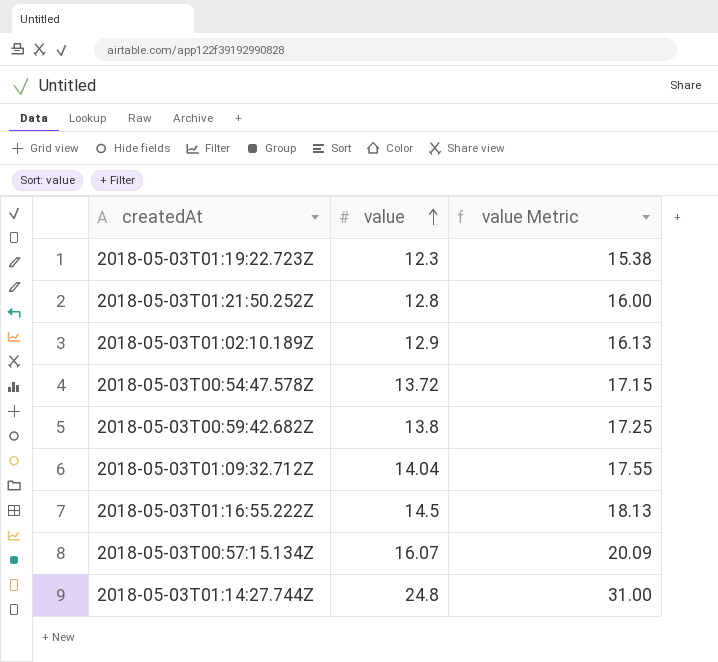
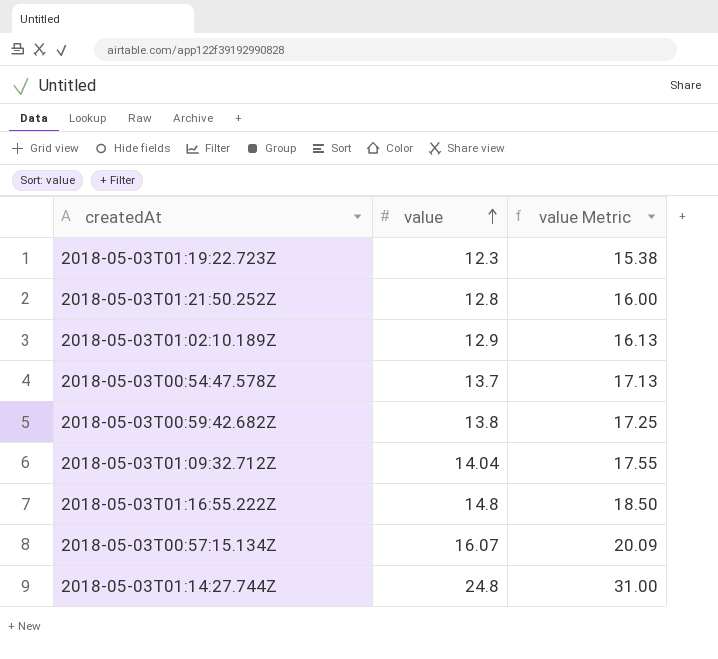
2018-05-03T00:54:47.578Z | value: 13.72 -> 13.7
2018-05-03T00:54:47.578Z | value Metric: 17.15 -> 17.13
2018-05-03T01:16:55.222Z | value: 14.5 -> 14.8
2018-05-03T01:16:55.222Z | value Metric: 18.13 -> 18.50

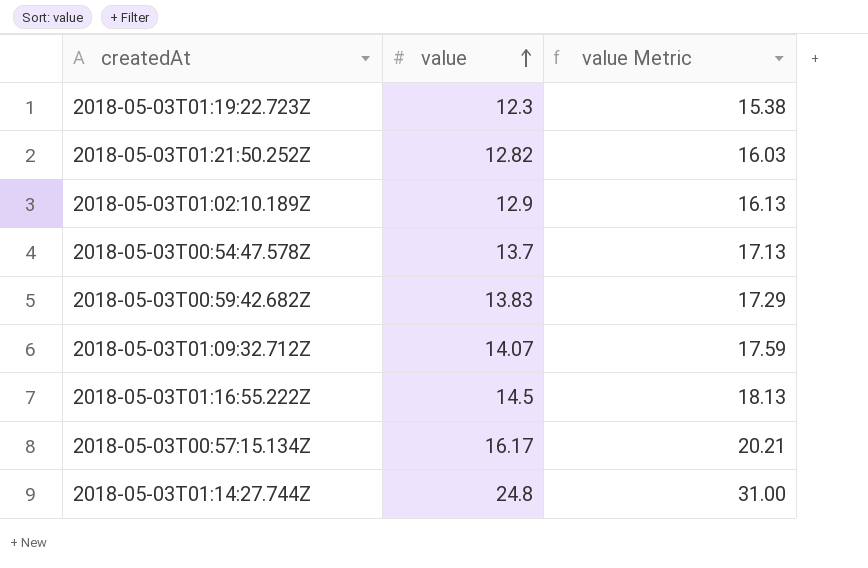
2018-05-03T01:21:50.252Z | value: 12.8 -> 12.82
2018-05-03T01:21:50.252Z | value Metric: 16.00 -> 16.03
2018-05-03T00:59:42.682Z | value: 13.8 -> 13.83
2018-05-03T00:59:42.682Z | value Metric: 17.25 -> 17.29
2018-05-03T01:09:32.712Z | value: 14.04 -> 14.07
2018-05-03T01:09:32.712Z | value Metric: 17.55 -> 17.59
2018-05-03T01:16:55.222Z | value: 14.8 -> 14.5
2018-05-03T01:16:55.222Z | value Metric: 18.50 -> 18.13
2018-05-03T00:57:15.134Z | value: 16.07 -> 16.17
2018-05-03T00:57:15.134Z | value Metric: 20.09 -> 20.21

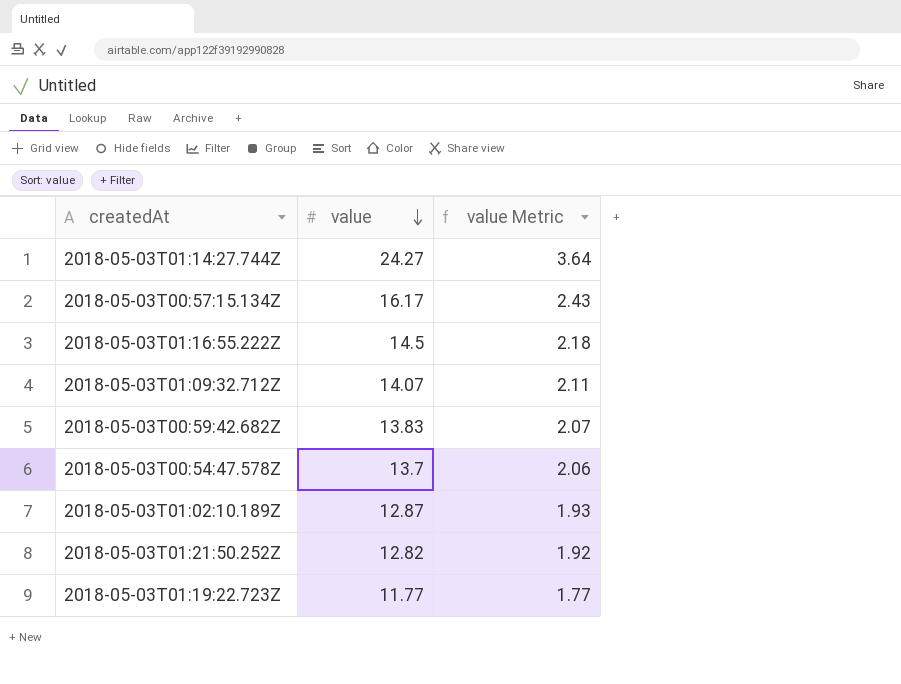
row order: value ascending -> value descending
column value Metric | formula: [value] * 1.25 -> [value] * 0.15
2018-05-03T01:14:27.744Z | value: 24.8 -> 24.27
2018-05-03T01:02:10.189Z | value: 12.9 -> 12.87
2018-05-03T01:19:22.723Z | value: 12.3 -> 11.77

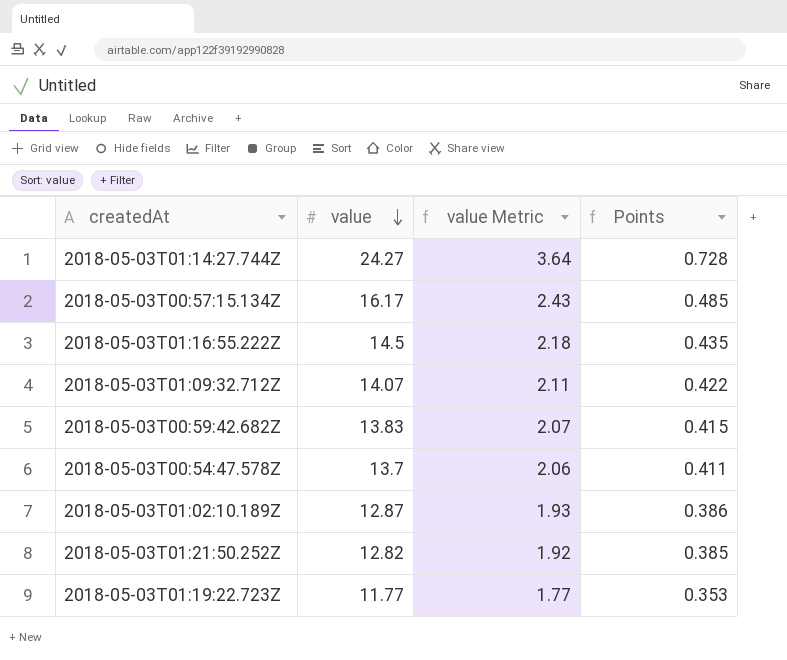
column Points | formula: none -> [value] * 0.03

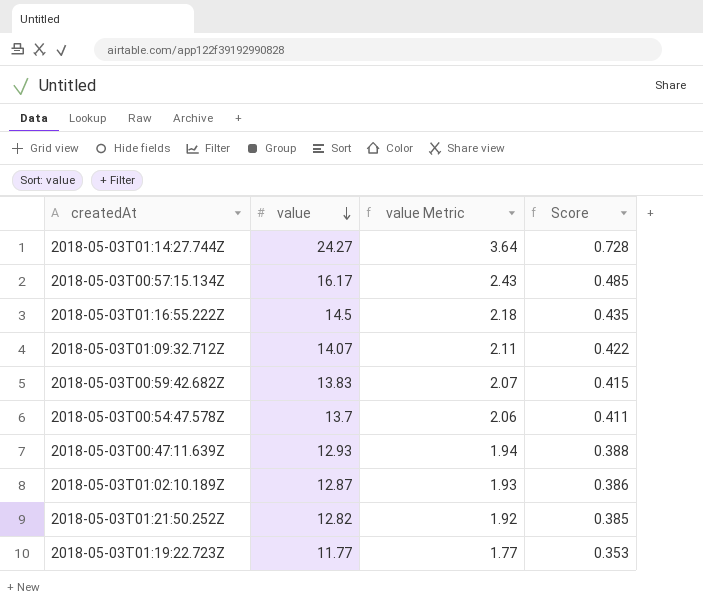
column name: Points -> Score
row 2018-05-03T00:47:11.639Z: none -> 12.93 | 1.94 | 0.388

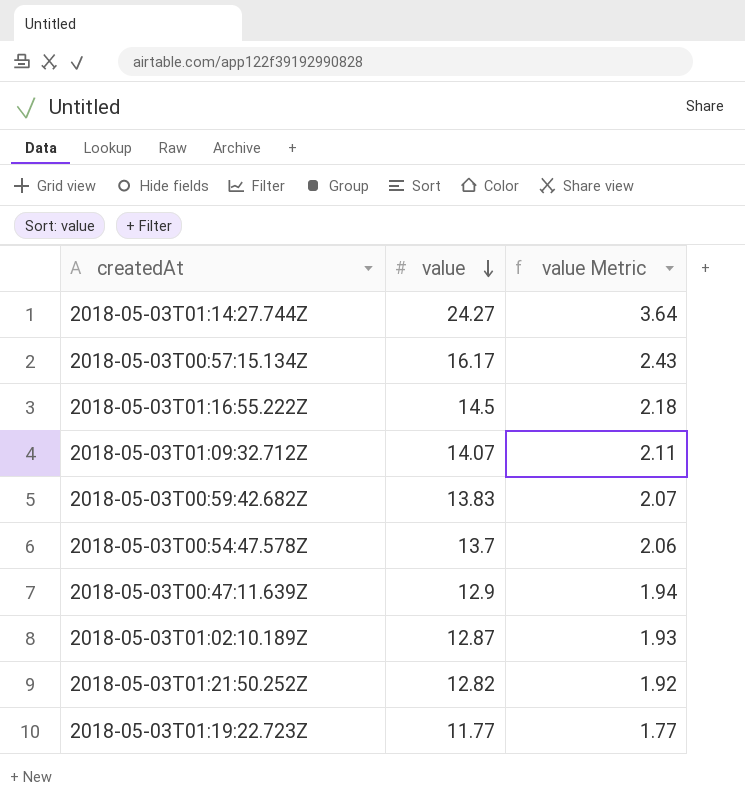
column Score | formula: [value] * 0.03 -> none
2018-05-03T00:47:11.639Z | value: 12.93 -> 12.9

